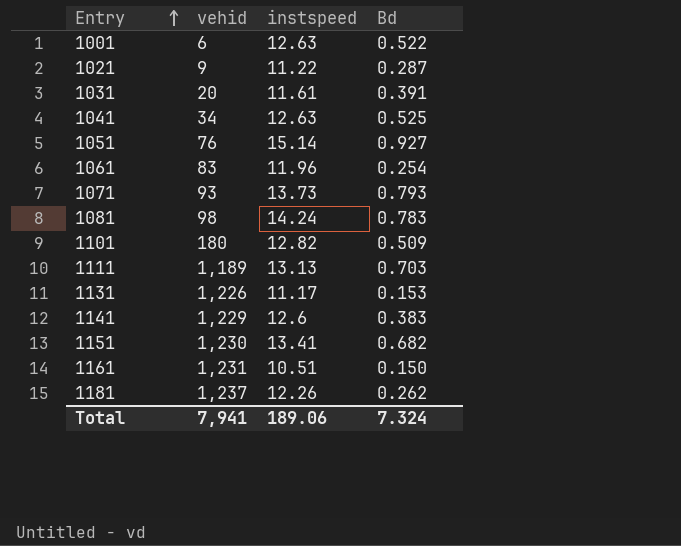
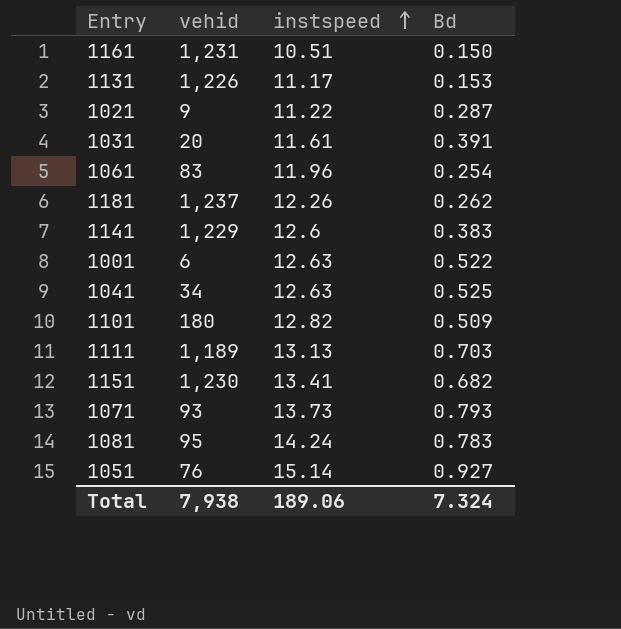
row order: Entry ascending -> instspeed ascending
1081 | vehid: 98 -> 95
Total | vehid: 7,941 -> 7,938

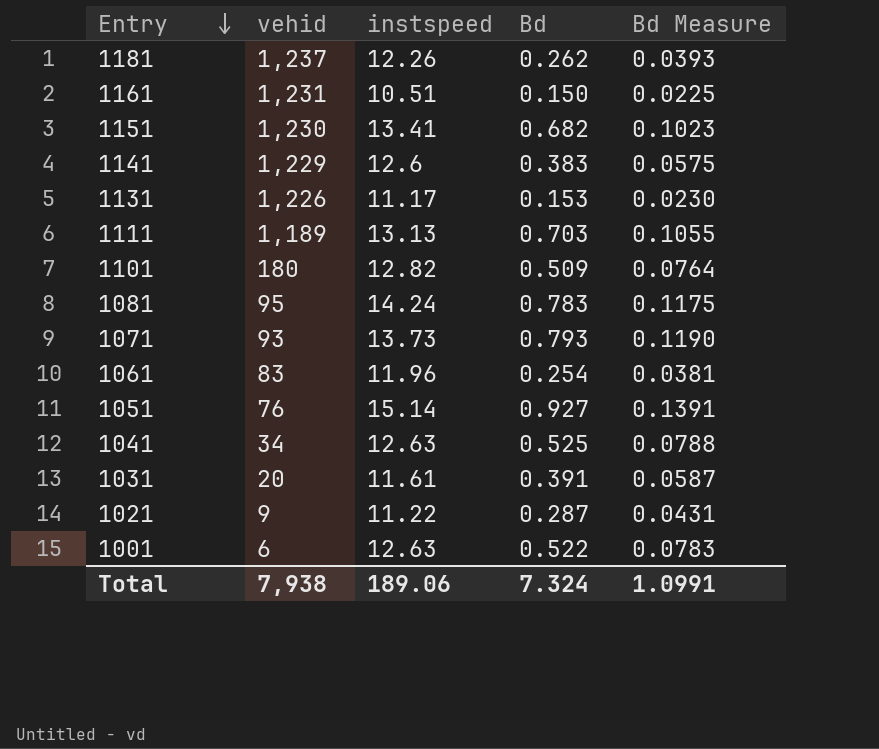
row order: instspeed ascending -> Entry descending
column Bd Measure | formula: none -> [Bd] * 0.15

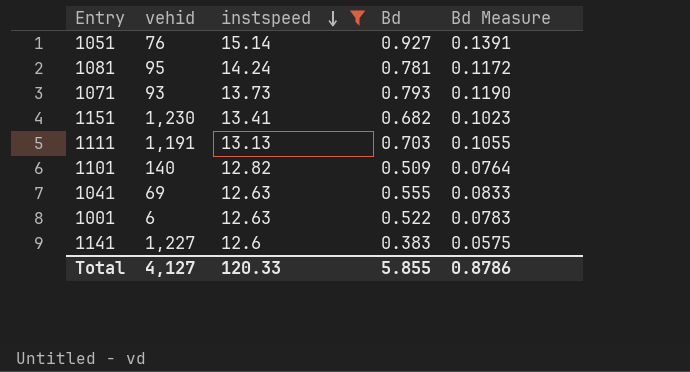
filter: none -> instspeed >= 12.6
row order: Entry descending -> instspeed descending
1081 | Bd: 0.783 -> 0.781
1081 | Bd Measure: 0.1175 -> 0.1172
1111 | vehid: 1,189 -> 1,191
1101 | vehid: 180 -> 140
1041 | vehid: 34 -> 69
1041 | Bd: 0.525 -> 0.555
1041 | Bd Measure: 0.0788 -> 0.0833
1141 | vehid: 1,229 -> 1,227
Total | vehid: 7,938 -> 4,127
Total | instspeed: 189.06 -> 120.33
Total | Bd: 7.324 -> 5.855
Total | Bd Measure: 1.0991 -> 0.8786

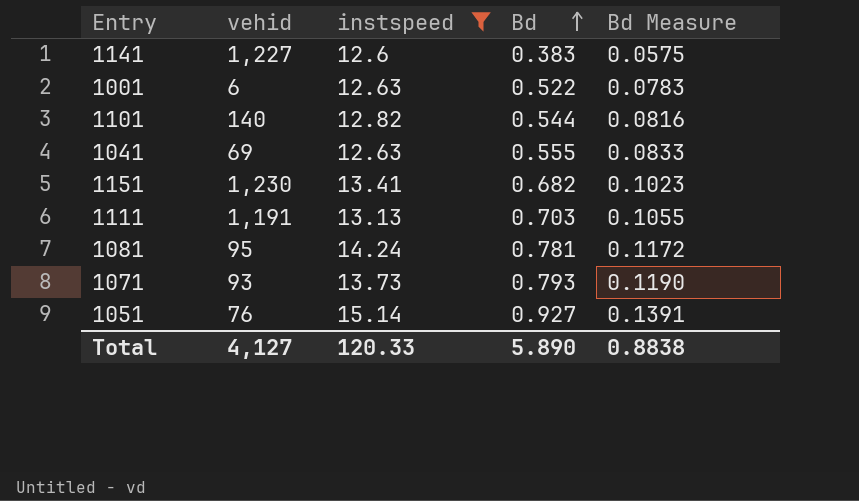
row order: instspeed descending -> Bd ascending
1101 | Bd: 0.509 -> 0.544
1101 | Bd Measure: 0.0764 -> 0.0816
Total | Bd: 5.855 -> 5.890
Total | Bd Measure: 0.8786 -> 0.8838

